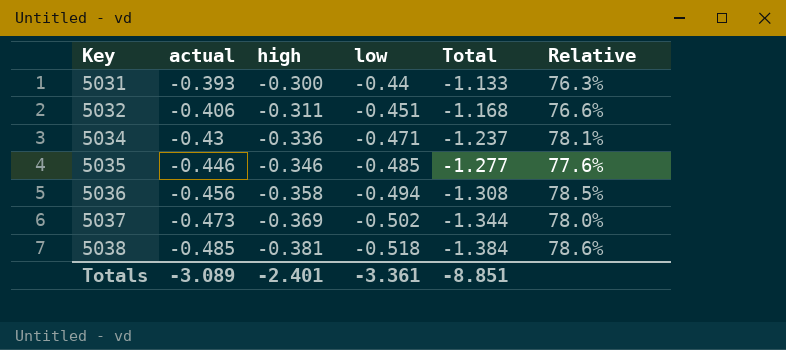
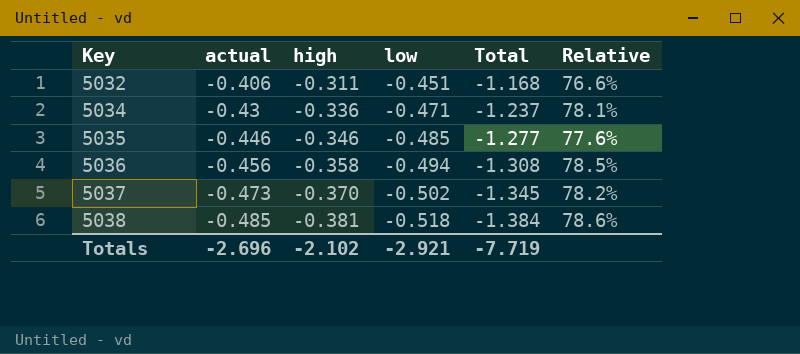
row 5031: -0.393 | -0.300 | -0.44 | -1.133 | 76.3% -> none
5037 | high: -0.369 -> -0.370
5037 | Total: -1.344 -> -1.345
5037 | Relative: 78.0% -> 78.2%
Totals | actual: -3.089 -> -2.696
Totals | high: -2.401 -> -2.102
Totals | low: -3.361 -> -2.921
Totals | Total: -8.851 -> -7.719

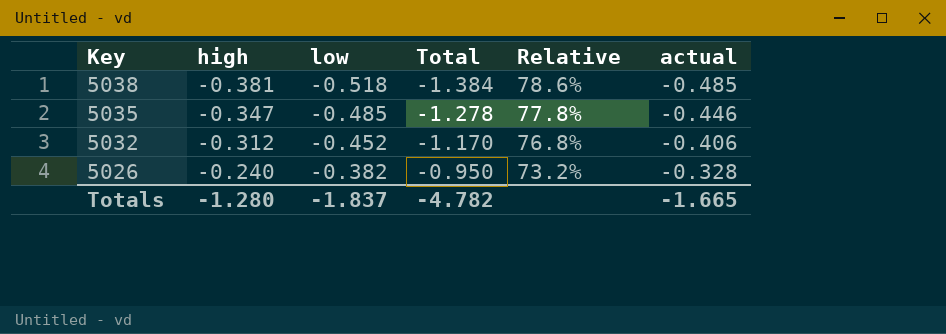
row order: Key ascending -> Key descending
column actual | position: 2 -> 6
row 5034: -0.43 | -0.336 | -0.471 | -1.237 | 78.1% -> none
row 5036: -0.456 | -0.358 | -0.494 | -1.308 | 78.5% -> none
row 5037: -0.473 | -0.370 | -0.502 | -1.345 | 78.2% -> none
5035 | high: -0.346 -> -0.347
5035 | Total: -1.277 -> -1.278
5035 | Relative: 77.6% -> 77.8%
5032 | high: -0.311 -> -0.312
5032 | low: -0.451 -> -0.452
5032 | Total: -1.168 -> -1.170
5032 | Relative: 76.6% -> 76.8%
row 5026: none -> -0.240 | -0.382 | -0.950 | 73.2% | -0.328
Totals | high: -2.102 -> -1.280
Totals | low: -2.921 -> -1.837
Totals | Total: -7.719 -> -4.782
Totals | actual: -2.696 -> -1.665

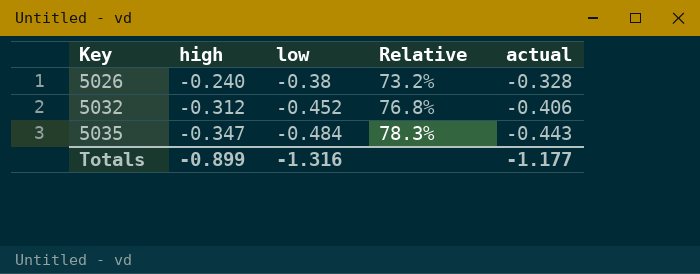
row order: Key descending -> Key ascending
column Total | formula: [high] + [low] + [actual] -> none
row 5038: -0.381 | -0.518 | -1.384 | 78.6% | -0.485 -> none
5026 | low: -0.382 -> -0.38
5035 | low: -0.485 -> -0.484
5035 | Relative: 77.8% -> 78.3%
5035 | actual: -0.446 -> -0.443
Totals | high: -1.280 -> -0.899
Totals | low: -1.837 -> -1.316
Totals | actual: -1.665 -> -1.177

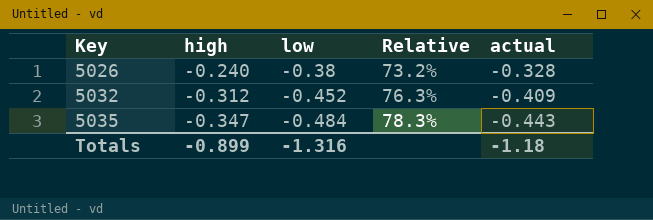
5032 | Relative: 76.8% -> 76.3%
5032 | actual: -0.406 -> -0.409
Totals | actual: -1.177 -> -1.18

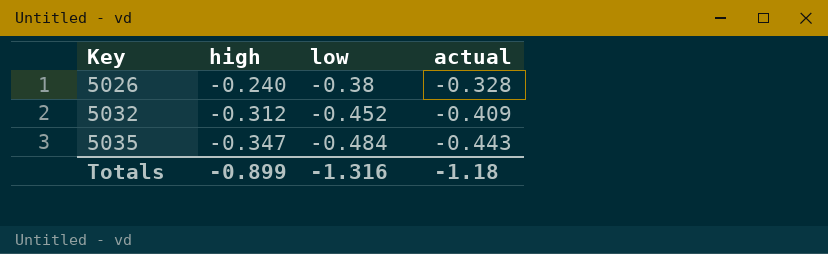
column Relative | formula: [high] / [actual] -> none

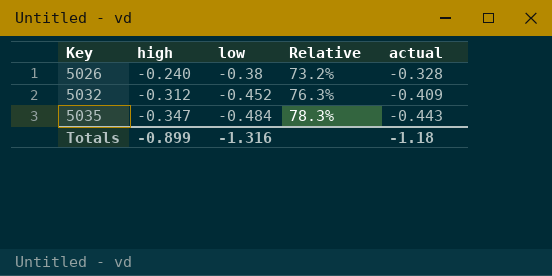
column Relative | formula: none -> [high] / [actual]

